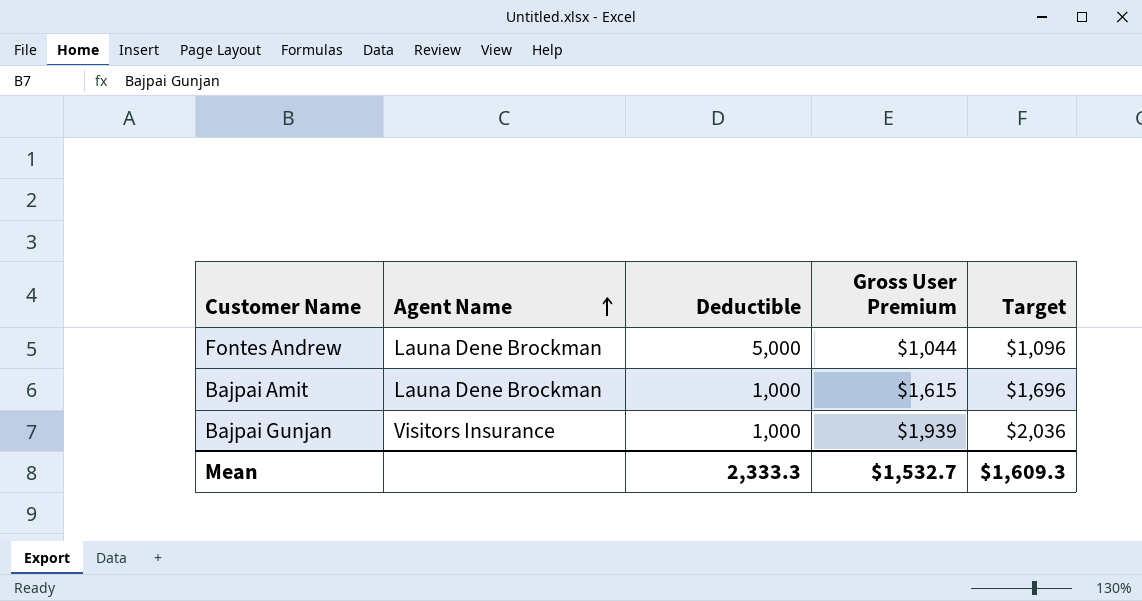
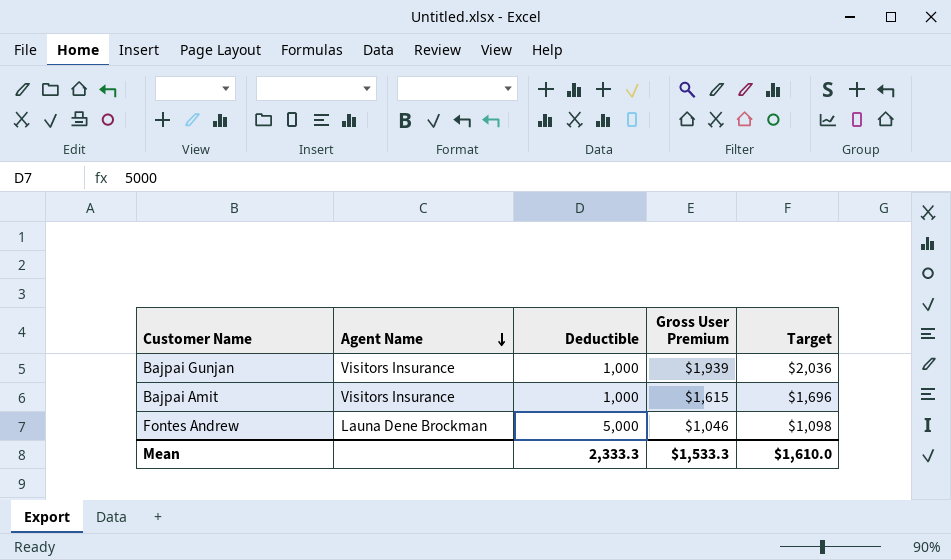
row order: Agent Name ascending -> Agent Name descending
Bajpai Amit | Agent Name: Launa Dene Brockman -> Visitors Insurance
Fontes Andrew | Gross User Premium: $1,044 -> $1,046
Fontes Andrew | Target: $1,096 -> $1,098
Mean | Gross User Premium: $1,532.7 -> $1,533.3
Mean | Target: $1,609.3 -> $1,610.0

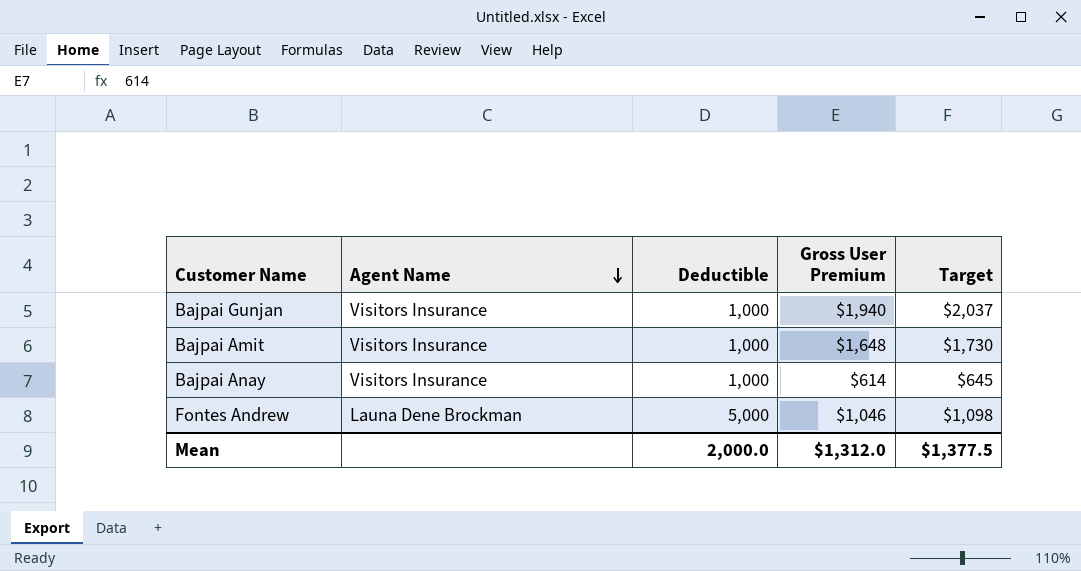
Bajpai Gunjan | Gross User Premium: $1,939 -> $1,940
Bajpai Gunjan | Target: $2,036 -> $2,037
Bajpai Amit | Gross User Premium: $1,615 -> $1,648
Bajpai Amit | Target: $1,696 -> $1,730
row Bajpai Anay: none -> Visitors Insurance | 1,000 | $614 | $645
Mean | Deductible: 2,333.3 -> 2,000.0
Mean | Gross User Premium: $1,533.3 -> $1,312.0
Mean | Target: $1,610.0 -> $1,377.5

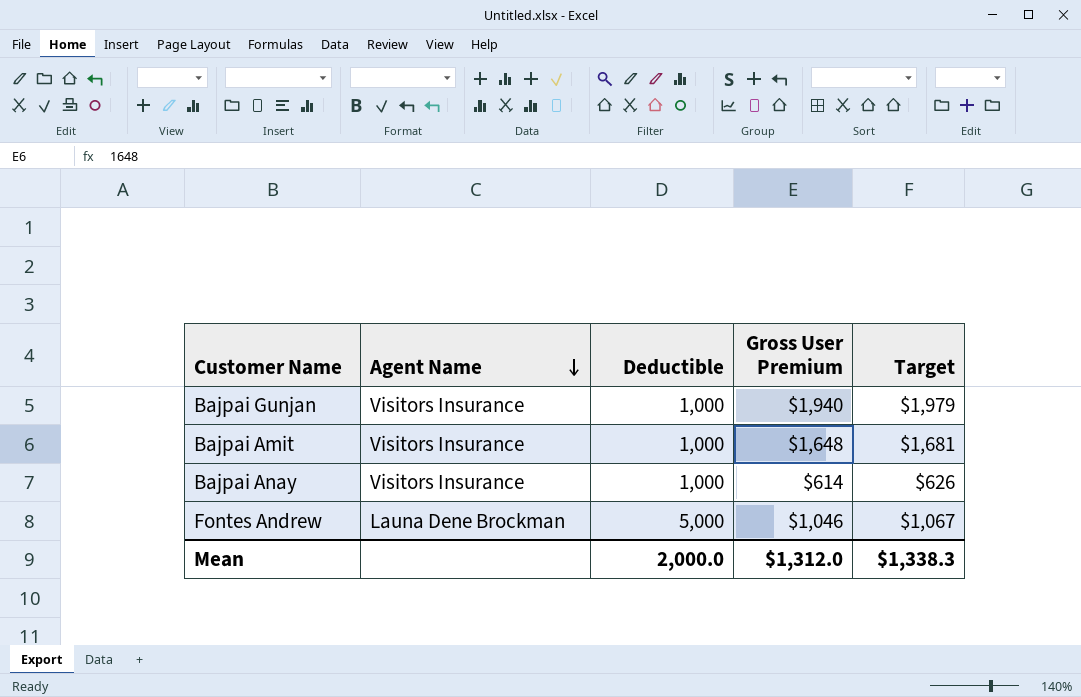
column Target | formula: [Gross User Premium] * 1.05 -> [Gross User Premium] * 1.02
Mean | Target: $1,377.5 -> $1,338.3

